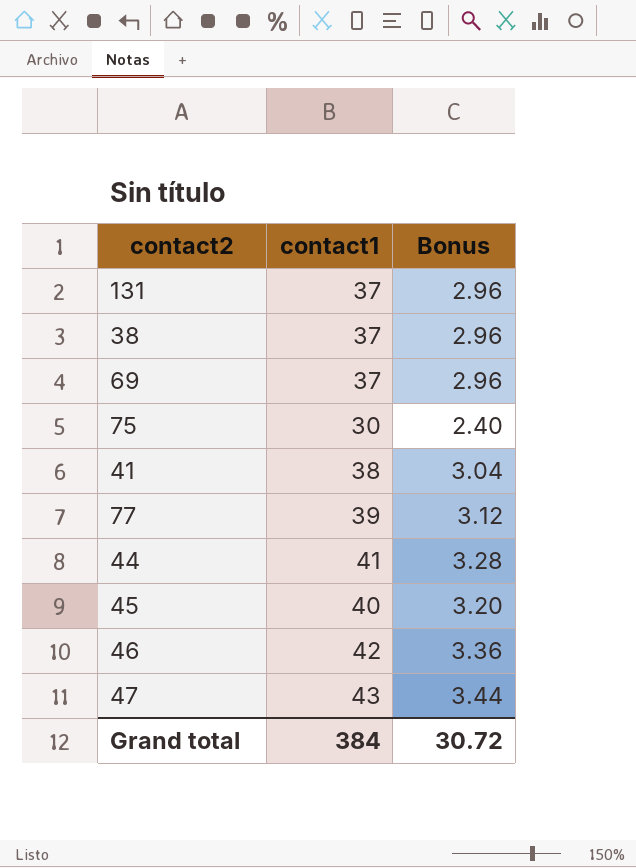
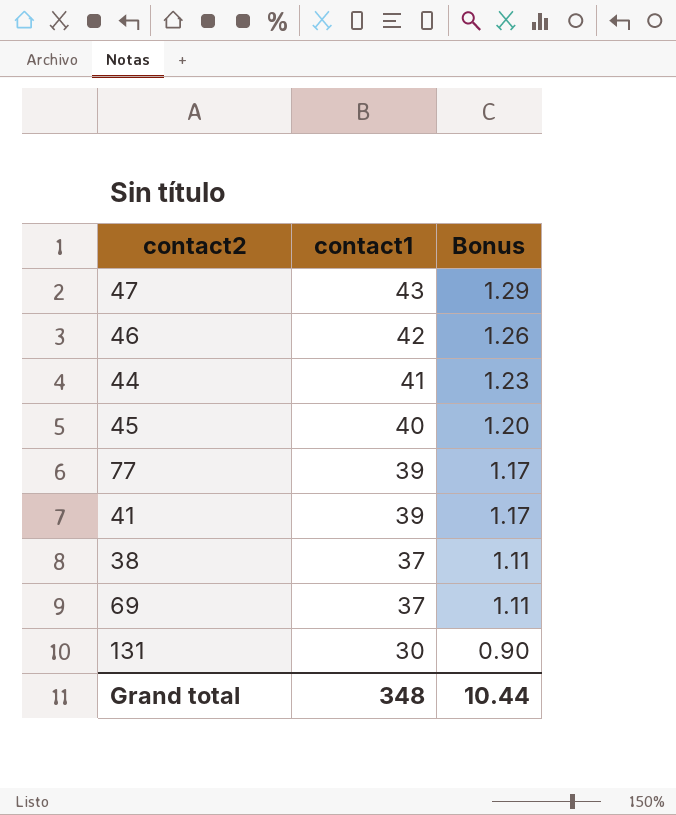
row order: none -> contact1 descending
column Bonus | formula: [contact1] * 0.08 -> [contact1] * 0.03
row 75: 30 | 2.40 -> none
41 | contact1: 38 -> 39
131 | contact1: 37 -> 30
Grand total | contact1: 384 -> 348
Grand total | Bonus: 30.72 -> 10.44

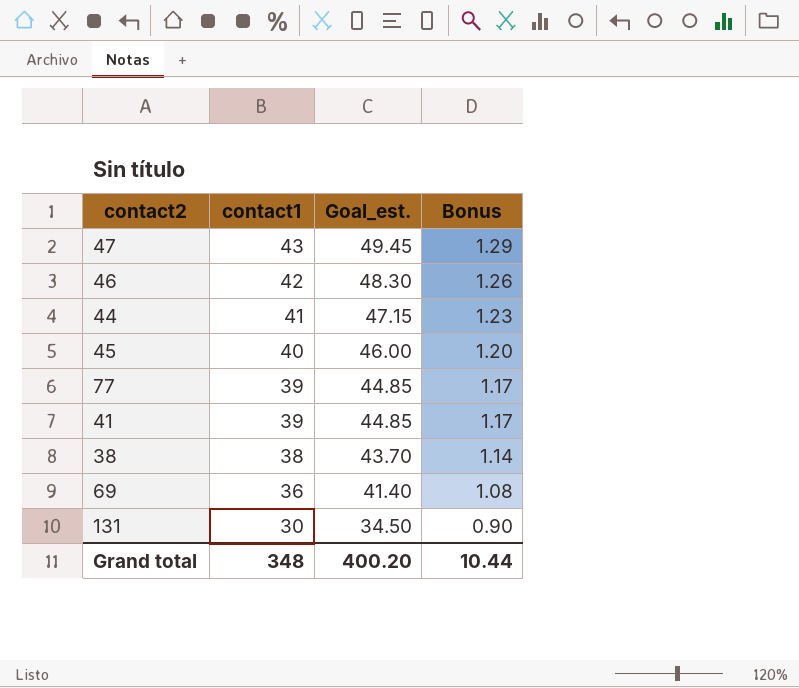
column Goal_est. | formula: none -> [contact1] * 1.15
38 | contact1: 37 -> 38
38 | Bonus: 1.11 -> 1.14
69 | contact1: 37 -> 36
69 | Bonus: 1.11 -> 1.08

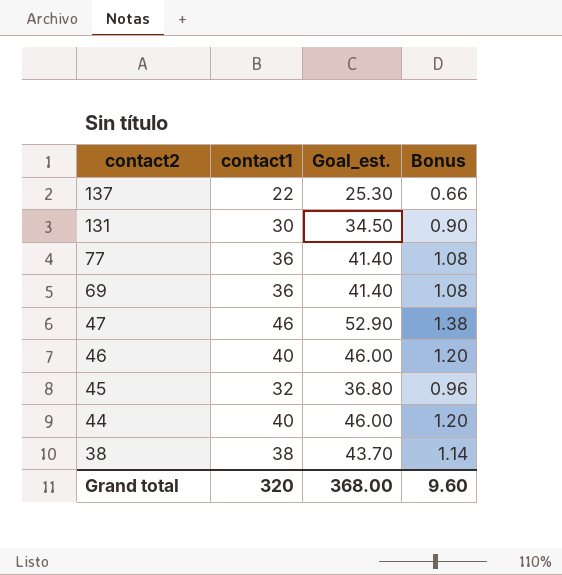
row order: contact1 descending -> contact2 descending
row 41: 39 | 44.85 | 1.17 -> none
row 137: none -> 22 | 25.30 | 0.66
77 | contact1: 39 -> 36
77 | Goal_est.: 44.85 -> 41.40
77 | Bonus: 1.17 -> 1.08
47 | contact1: 43 -> 46
47 | Goal_est.: 49.45 -> 52.90
47 | Bonus: 1.29 -> 1.38
46 | contact1: 42 -> 40
46 | Goal_est.: 48.30 -> 46.00
46 | Bonus: 1.26 -> 1.20
45 | contact1: 40 -> 32
45 | Goal_est.: 46.00 -> 36.80
45 | Bonus: 1.20 -> 0.96
44 | contact1: 41 -> 40
44 | Goal_est.: 47.15 -> 46.00
44 | Bonus: 1.23 -> 1.20
Grand total | contact1: 348 -> 320
Grand total | Goal_est.: 400.20 -> 368.00
Grand total | Bonus: 10.44 -> 9.60

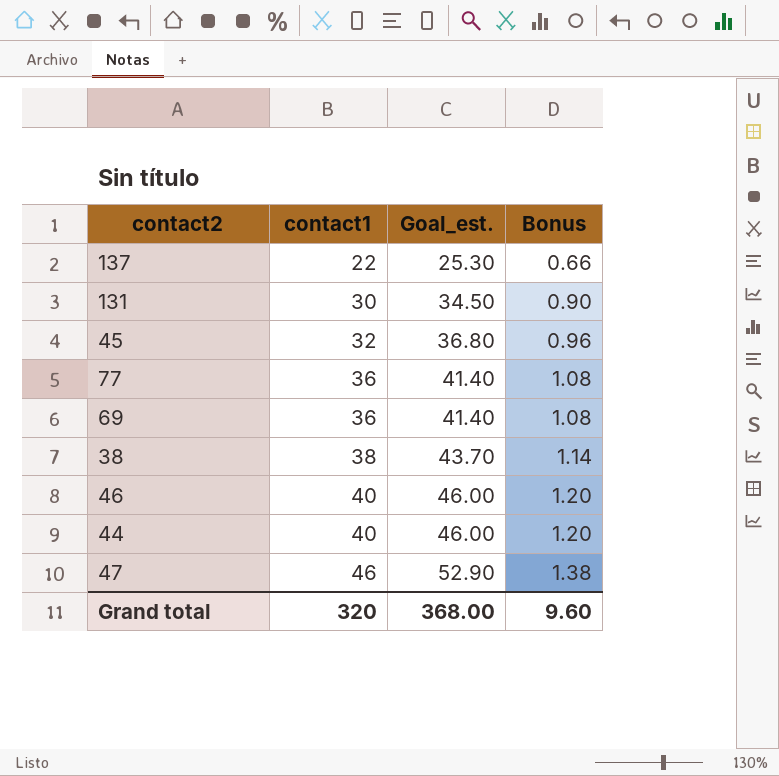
row order: contact2 descending -> contact1 ascending

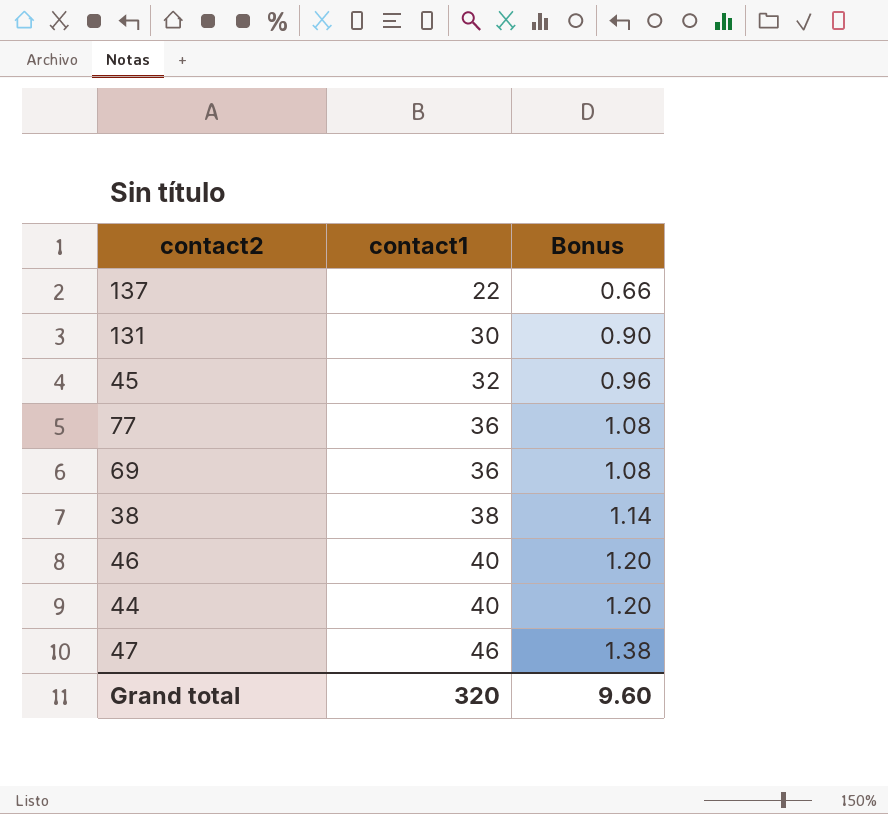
column Goal_est. | formula: [contact1] * 1.15 -> none

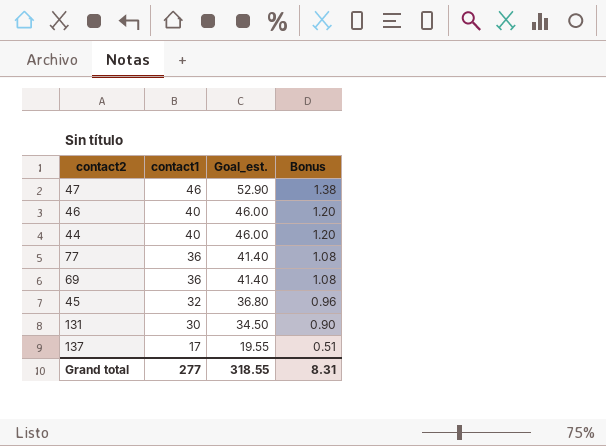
row order: contact1 ascending -> contact1 descending
column Goal_est. | formula: none -> [contact1] * 1.15
row 38: 38 | 1.14 -> none
137 | contact1: 22 -> 17
137 | Bonus: 0.66 -> 0.51
Grand total | contact1: 320 -> 277
Grand total | Bonus: 9.60 -> 8.31

